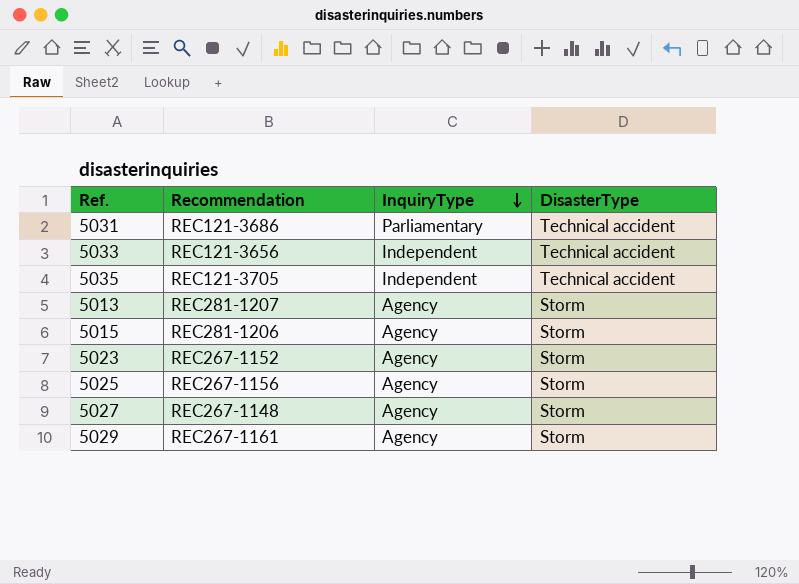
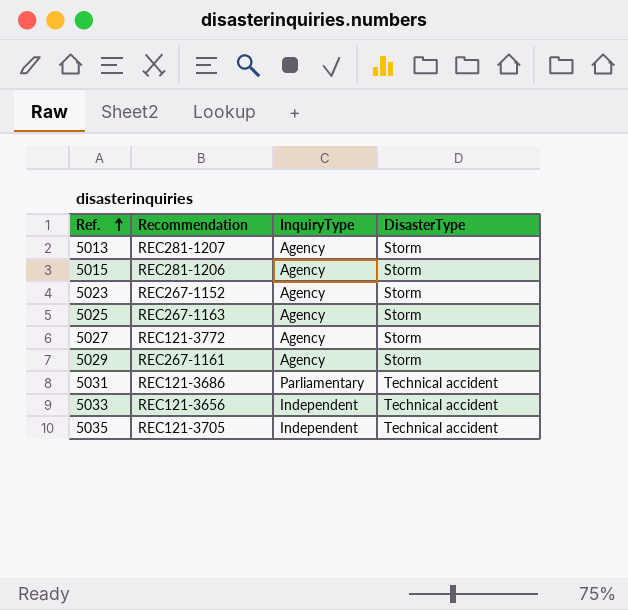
row order: InquiryType descending -> Ref. ascending
5025 | Recommendation: REC267-1156 -> REC267-1163
5027 | Recommendation: REC267-1148 -> REC121-3772

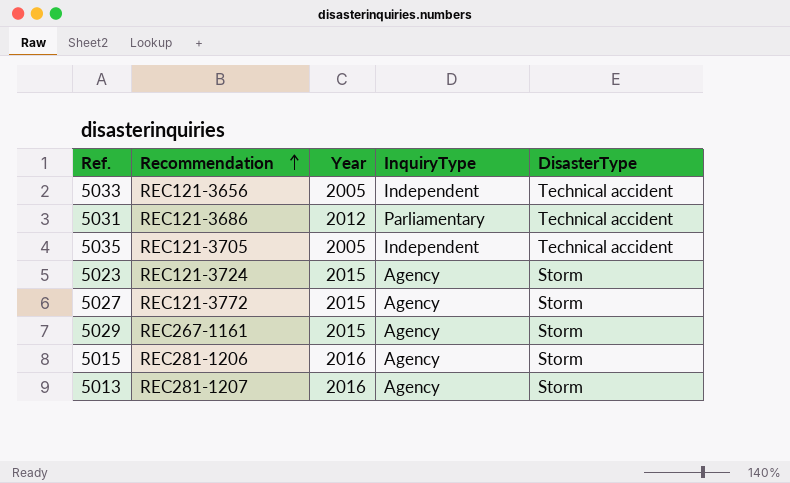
row order: Ref. ascending -> Recommendation ascending
column Year | position: none -> 3
row 5025: REC267-1163 | Agency | Storm -> none
5023 | Recommendation: REC267-1152 -> REC121-3724

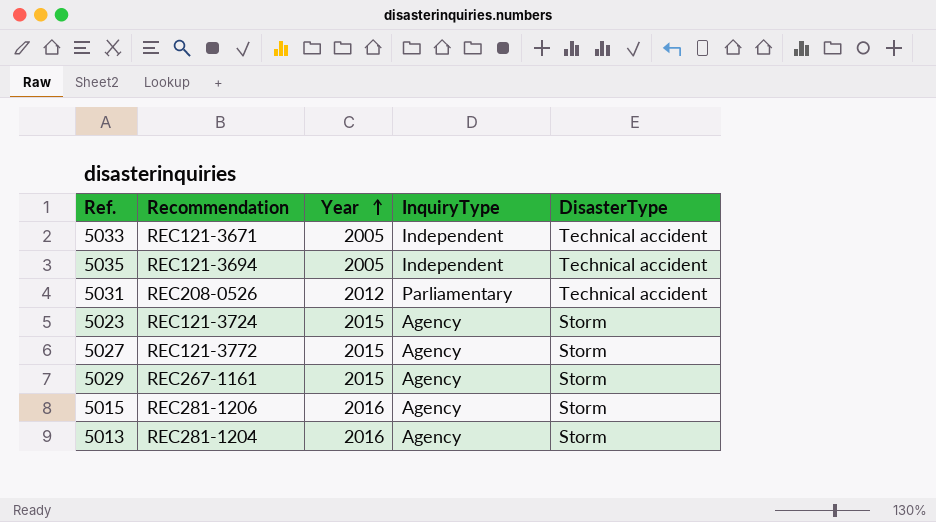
row order: Recommendation ascending -> Year ascending
5033 | Recommendation: REC121-3656 -> REC121-3671
5035 | Recommendation: REC121-3705 -> REC121-3694
5031 | Recommendation: REC121-3686 -> REC208-0526
5013 | Recommendation: REC281-1207 -> REC281-1204

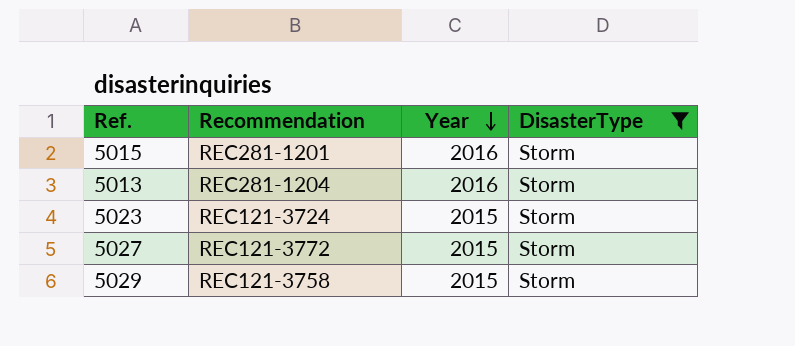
filter: none -> DisasterType = Storm
row order: Year ascending -> Year descending
column InquiryType | position: 4 -> none
5015 | Recommendation: REC281-1206 -> REC281-1201
5029 | Recommendation: REC267-1161 -> REC121-3758

